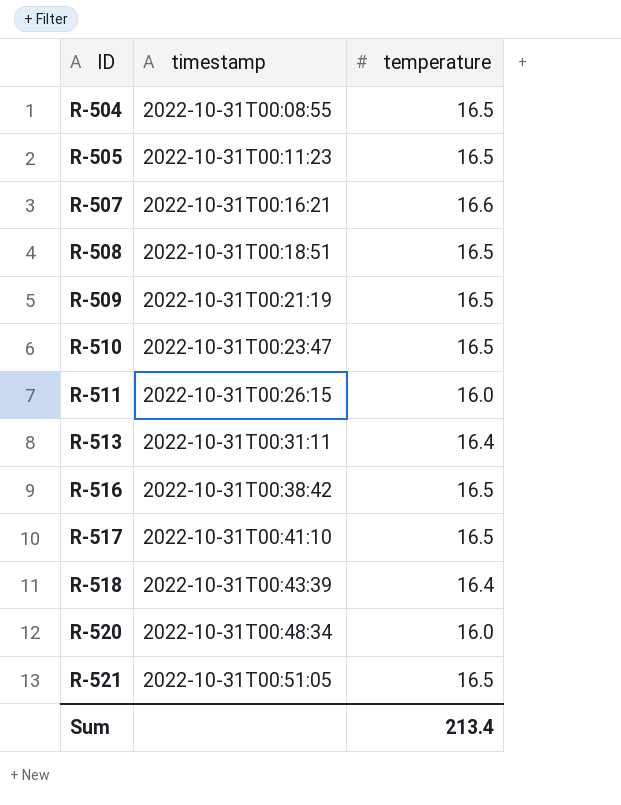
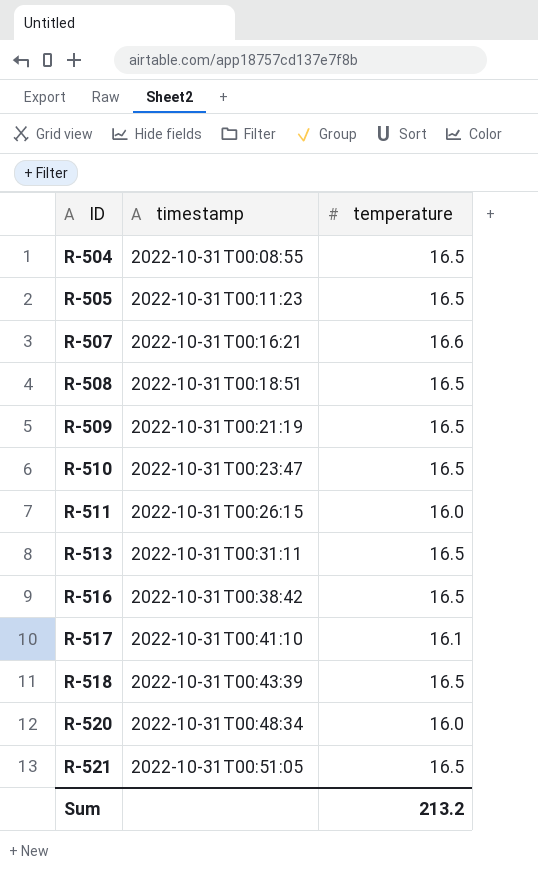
R-513 | temperature: 16.4 -> 16.5
R-517 | temperature: 16.5 -> 16.1
R-518 | temperature: 16.4 -> 16.5
Sum | temperature: 213.4 -> 213.2

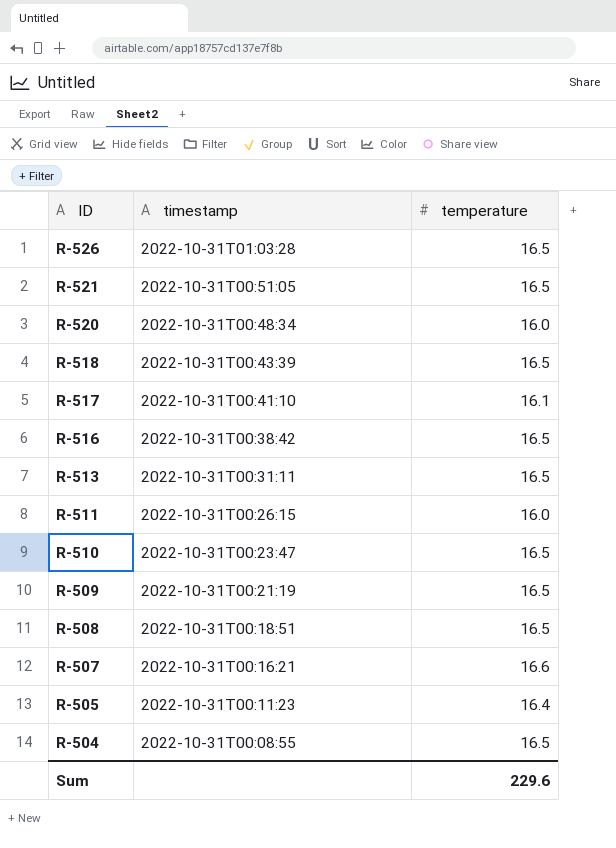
row order: ID ascending -> ID descending
row R-526: none -> 2022-10-31T01:03:28 | 16.5
R-505 | temperature: 16.5 -> 16.4
Sum | temperature: 213.2 -> 229.6

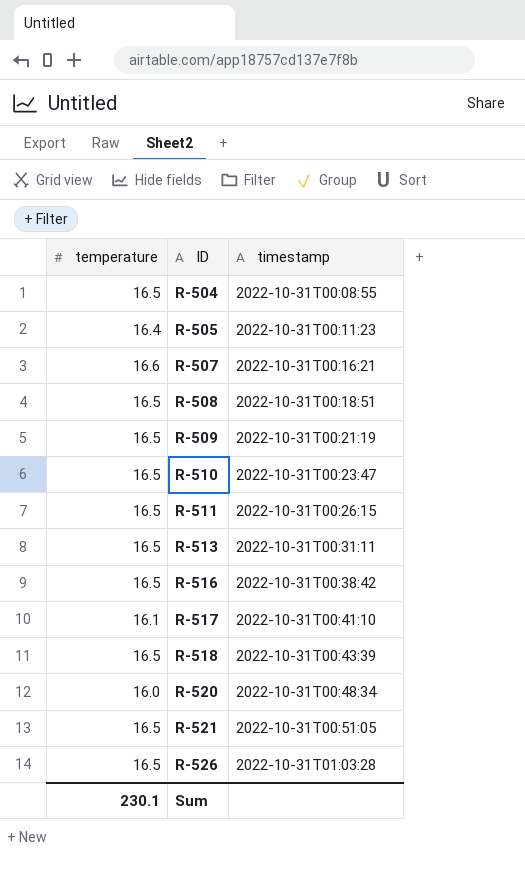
row order: ID descending -> ID ascending
column temperature | position: 3 -> 1
R-511 | temperature: 16.0 -> 16.5
Sum | temperature: 229.6 -> 230.1

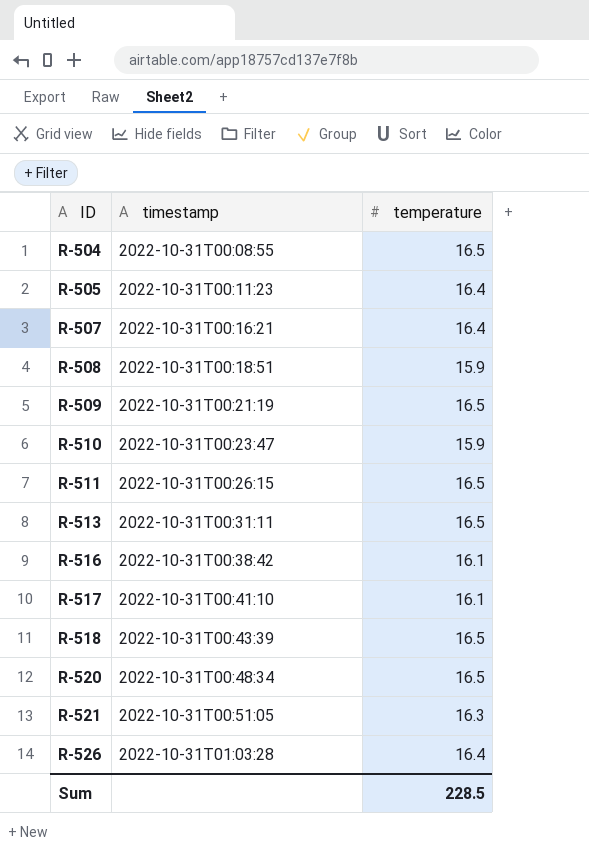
column temperature | position: 1 -> 3
R-507 | temperature: 16.6 -> 16.4
R-508 | temperature: 16.5 -> 15.9
R-510 | temperature: 16.5 -> 15.9
R-516 | temperature: 16.5 -> 16.1
R-520 | temperature: 16.0 -> 16.5
R-521 | temperature: 16.5 -> 16.3
R-526 | temperature: 16.5 -> 16.4
Sum | temperature: 230.1 -> 228.5

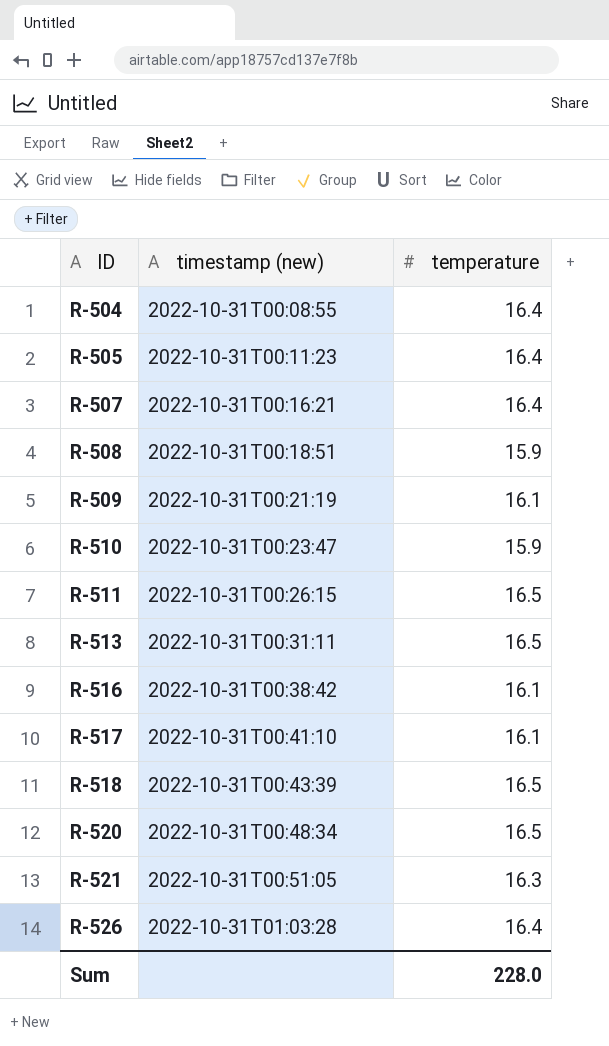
column name: timestamp -> timestamp (new)
R-504 | temperature: 16.5 -> 16.4
R-509 | temperature: 16.5 -> 16.1
Sum | temperature: 228.5 -> 228.0

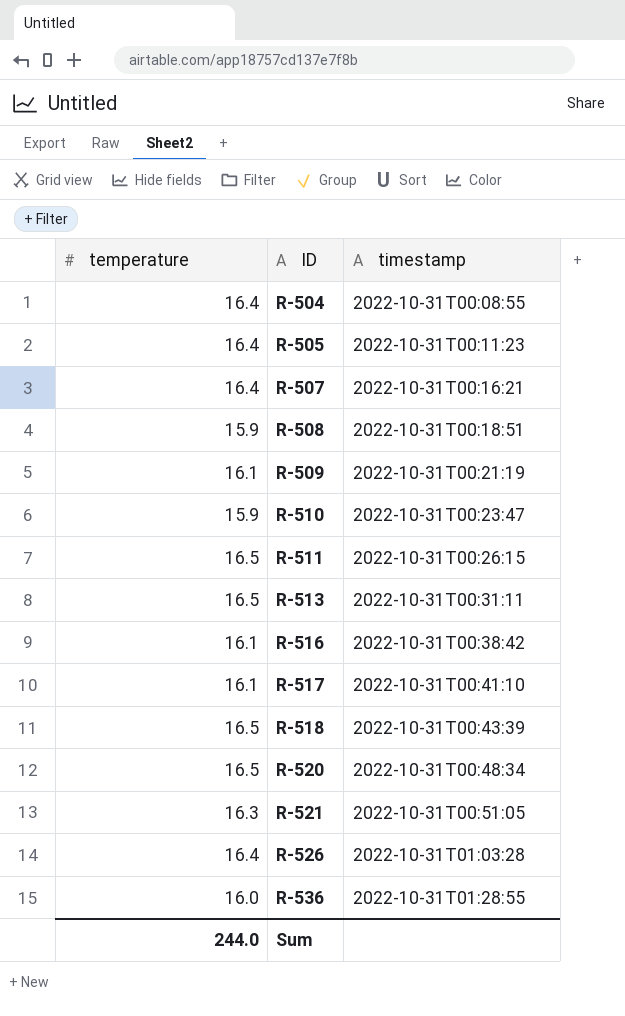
column temperature | position: 3 -> 1
column name: timestamp (new) -> timestamp
row R-536: none -> 16.0 | 2022-10-31T01:28:55
Sum | temperature: 228.0 -> 244.0

